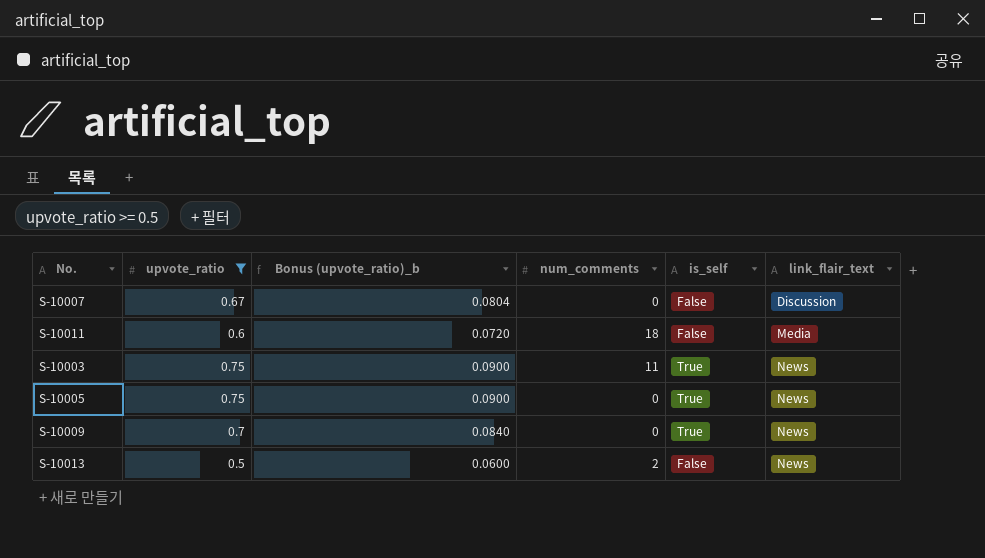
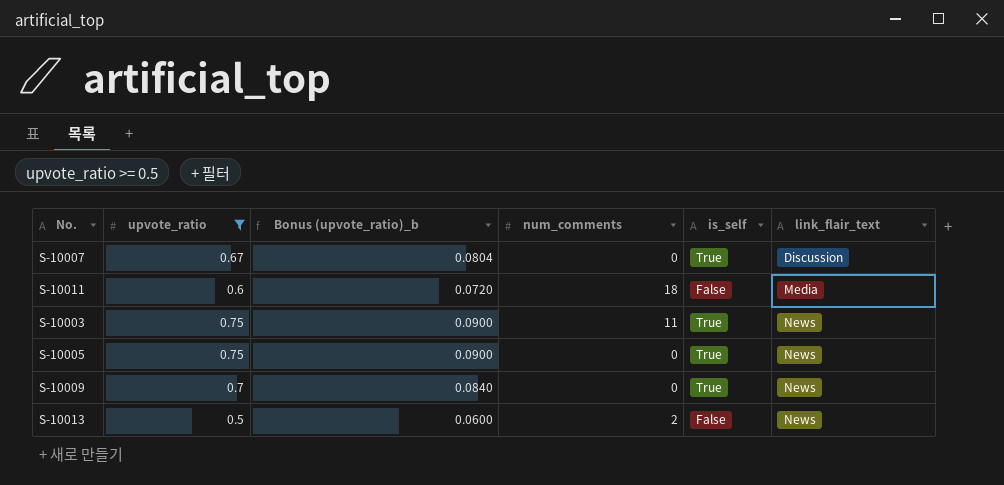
S-10007 | is_self: False -> True

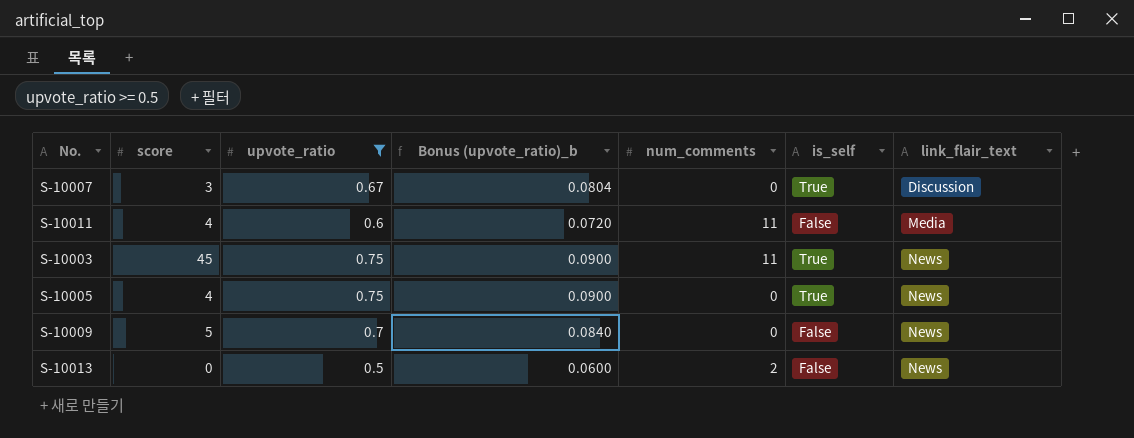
column score | position: none -> 2
S-10011 | num_comments: 18 -> 11
S-10009 | is_self: True -> False

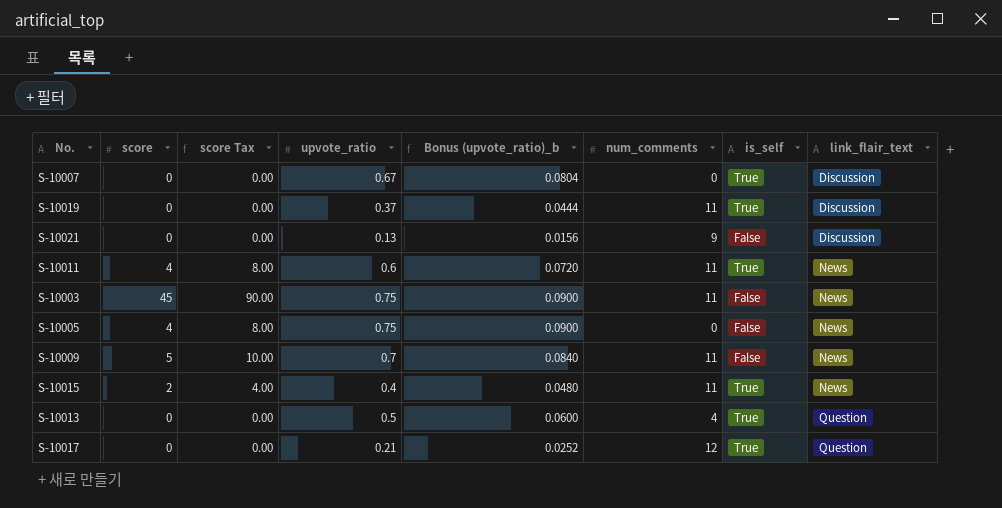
filter: upvote_ratio >= 0.5 -> none
column score Tax | formula: none -> [score] * 2
S-10007 | score: 3 -> 0
S-10011 | is_self: False -> True
S-10011 | link_flair_text: Media -> News
S-10003 | is_self: True -> False
S-10005 | is_self: True -> False
S-10009 | num_comments: 0 -> 11
S-10013 | num_comments: 2 -> 4
S-10013 | is_self: False -> True
S-10013 | link_flair_text: News -> Question

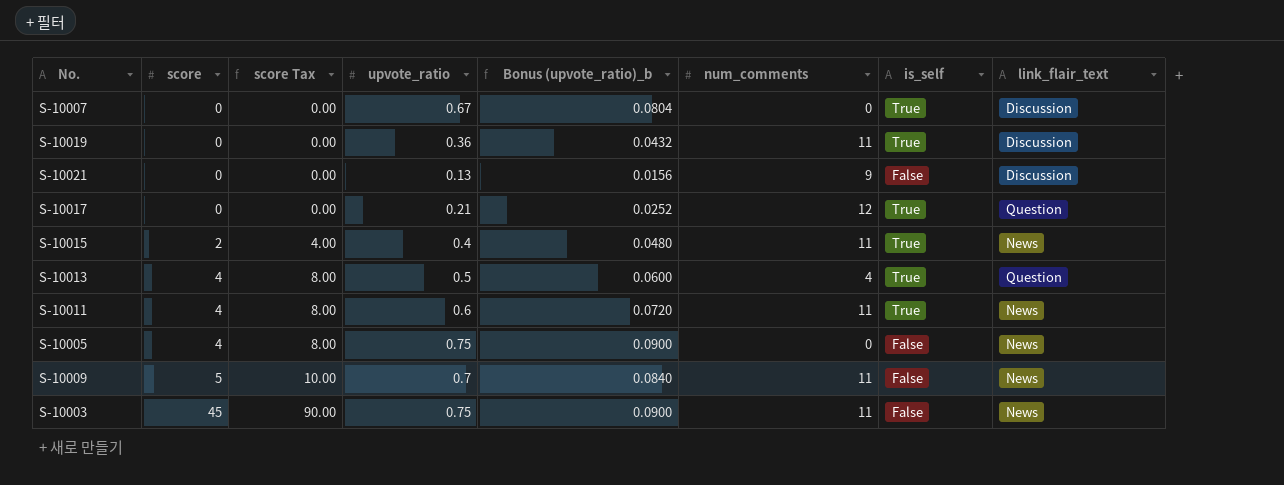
row order: link_flair_text ascending -> score ascending
S-10019 | upvote_ratio: 0.37 -> 0.36
S-10019 | Bonus (upvote_ratio)_b: 0.0444 -> 0.0432
S-10013 | score: 0 -> 4
S-10013 | score Tax: 0.00 -> 8.00

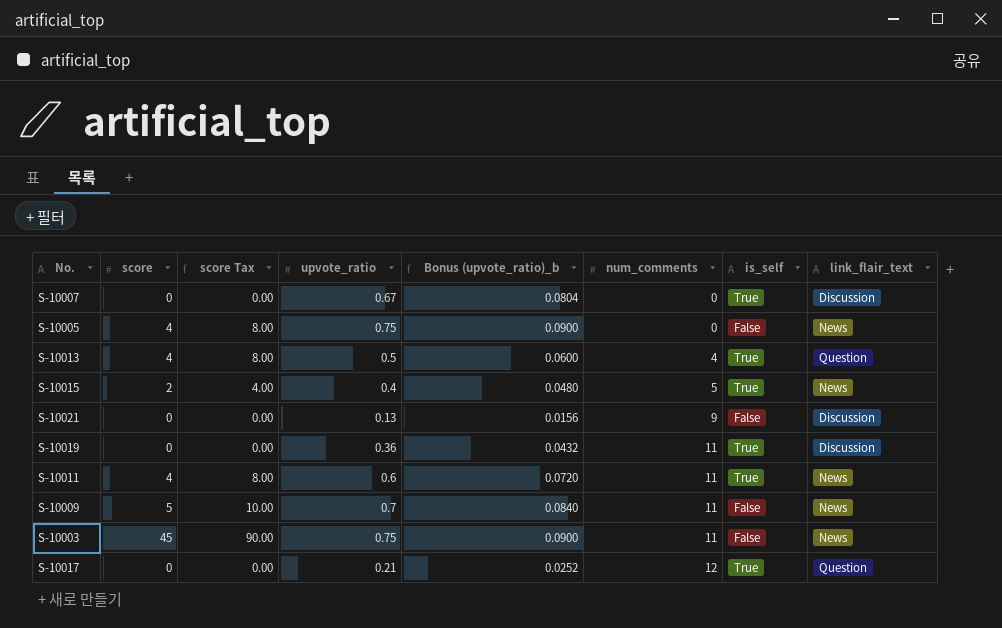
row order: score ascending -> num_comments ascending
S-10015 | num_comments: 11 -> 5

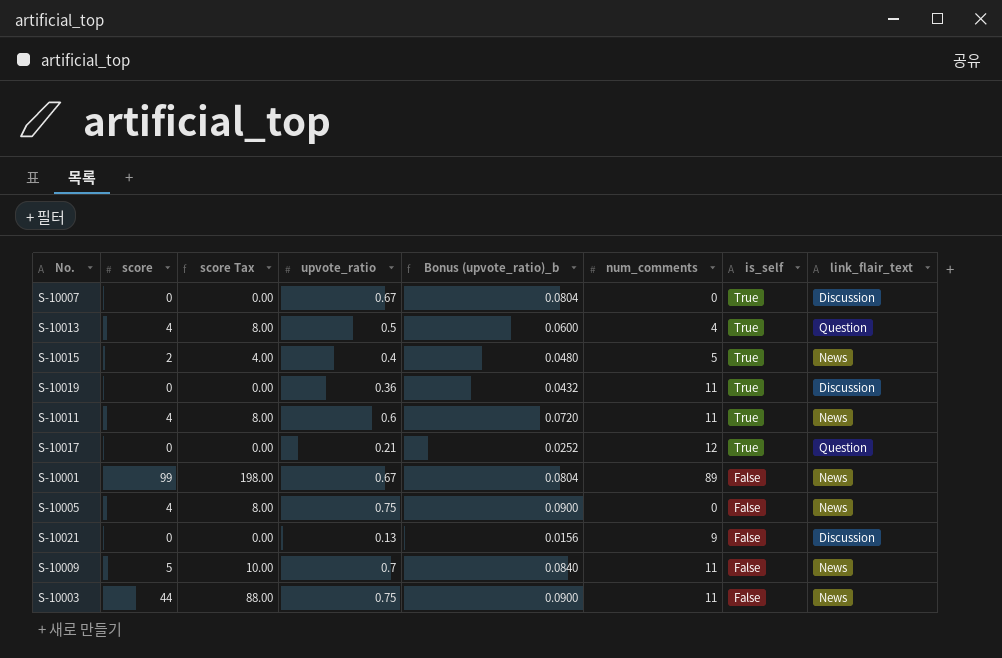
row order: num_comments ascending -> is_self descending
row S-10001: none -> 99 | 198.00 | 0.67 | 0.0804 | 89 | False | News
S-10003 | score: 45 -> 44
S-10003 | score Tax: 90.00 -> 88.00

